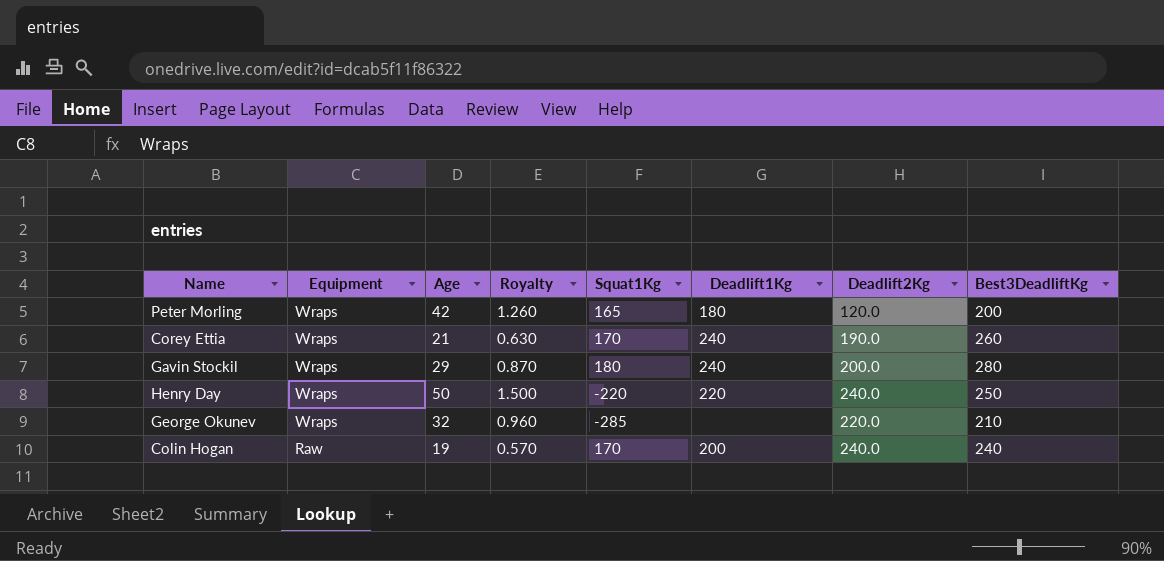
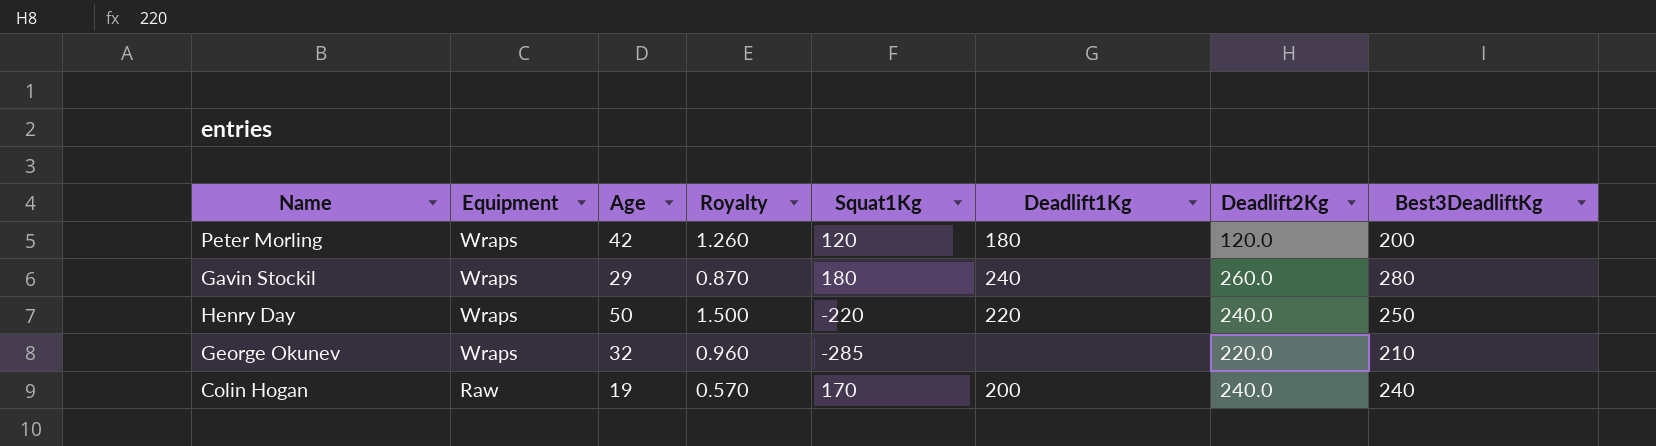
row Corey Ettia: Wraps | 21 | 0.630 | 170 | 240 | 190.0 | 260 -> none
Peter Morling | Squat1Kg: 165 -> 120
Gavin Stockil | Deadlift2Kg: 200.0 -> 260.0

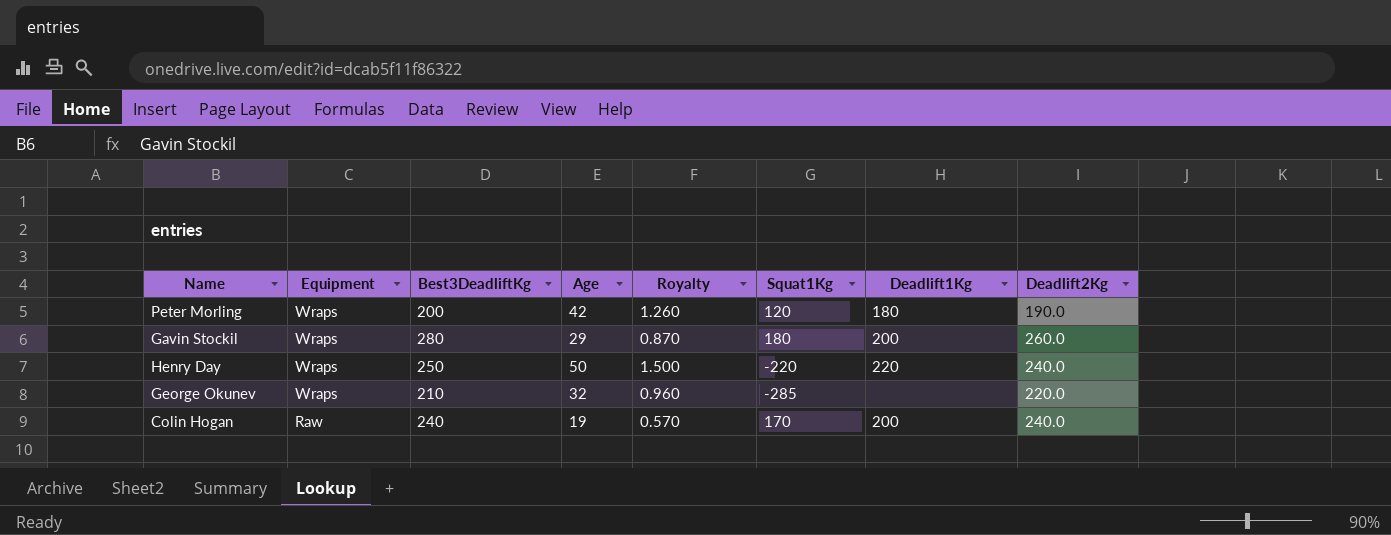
column Best3DeadliftKg | position: 8 -> 3
Peter Morling | Deadlift2Kg: 120.0 -> 190.0
Gavin Stockil | Deadlift1Kg: 240 -> 200

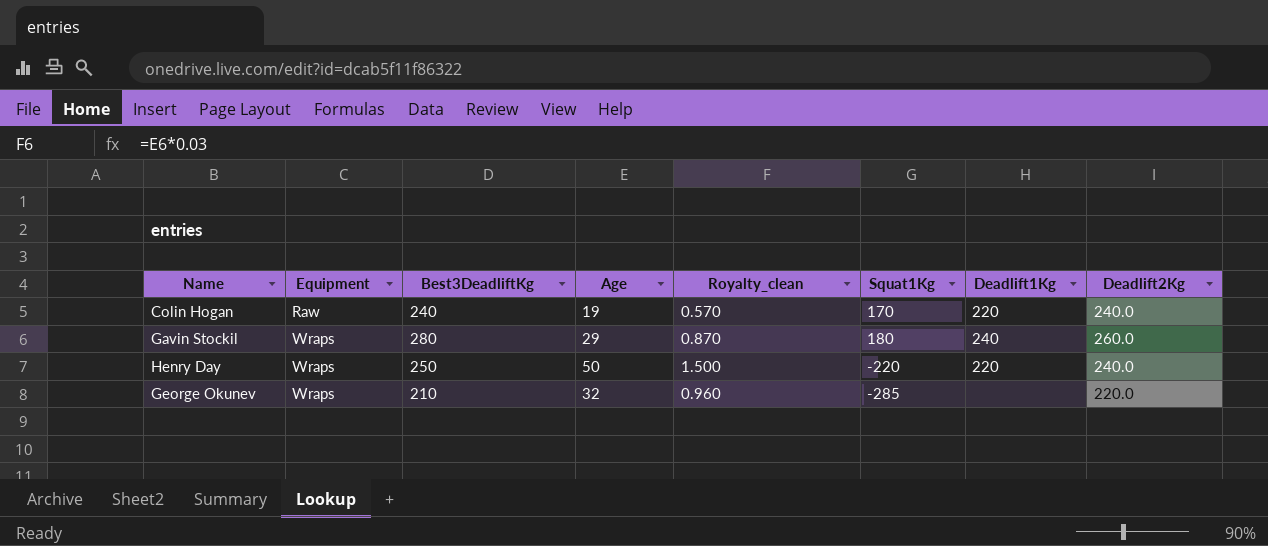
row order: Equipment descending -> Equipment ascending
column name: Royalty -> Royalty_clean
row Peter Morling: Wraps | 200 | 42 | 1.260 | 120 | 180 | 190.0 -> none
Colin Hogan | Deadlift1Kg: 200 -> 220
Gavin Stockil | Deadlift1Kg: 200 -> 240

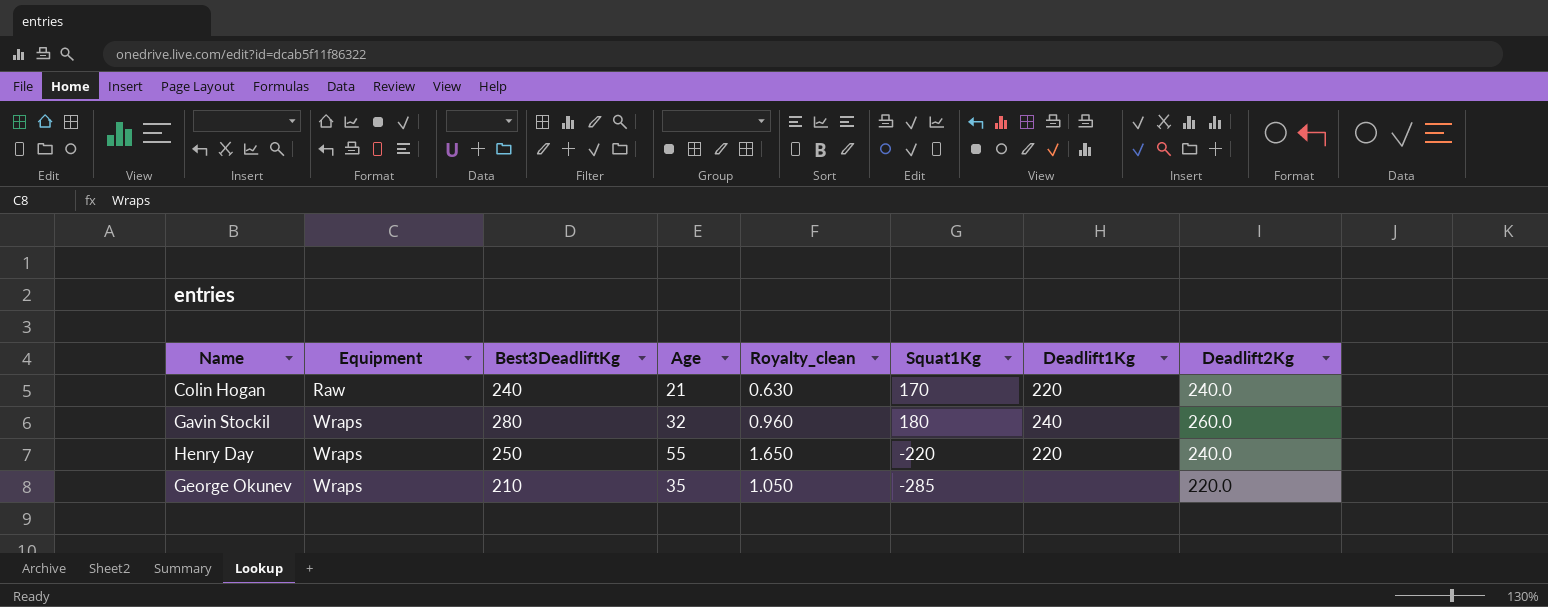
Colin Hogan | Age: 19 -> 21
Colin Hogan | Royalty_clean: 0.570 -> 0.630
Gavin Stockil | Age: 29 -> 32
Gavin Stockil | Royalty_clean: 0.870 -> 0.960
Henry Day | Age: 50 -> 55
Henry Day | Royalty_clean: 1.500 -> 1.650
George Okunev | Age: 32 -> 35
George Okunev | Royalty_clean: 0.960 -> 1.050

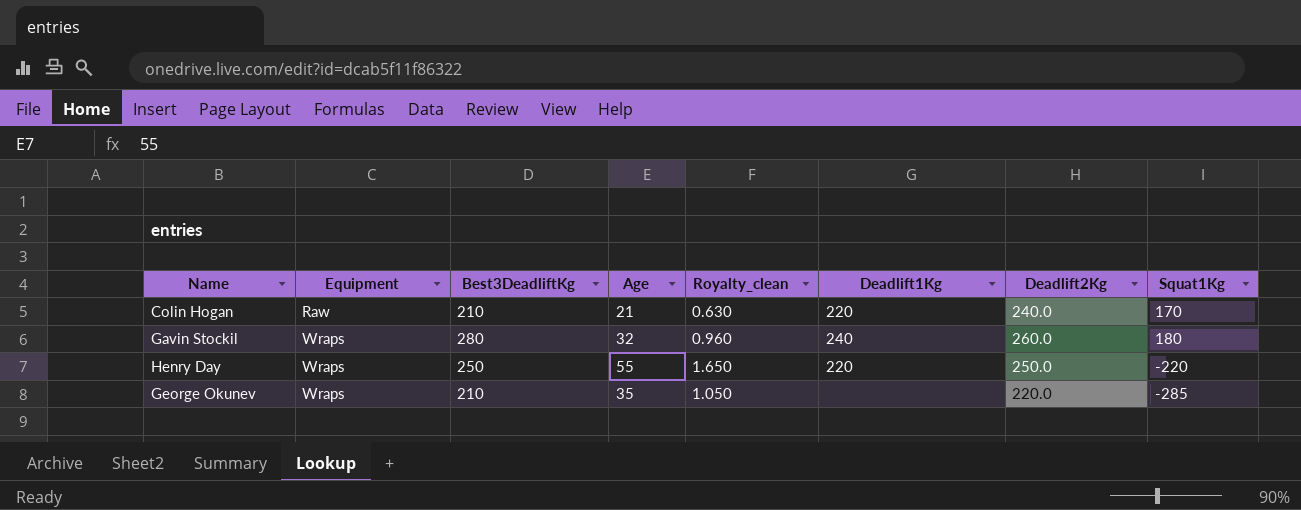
column Squat1Kg | position: 6 -> 8
Colin Hogan | Best3DeadliftKg: 240 -> 210
Henry Day | Deadlift2Kg: 240.0 -> 250.0

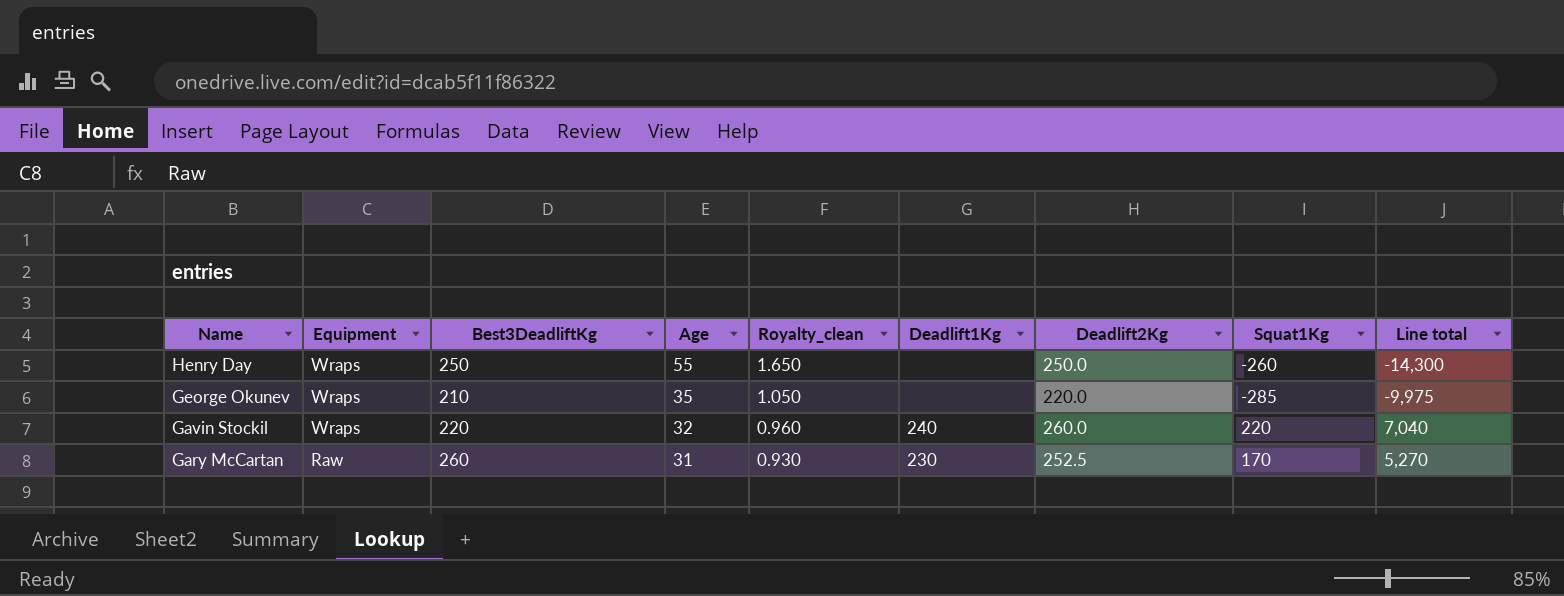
row order: Equipment ascending -> Name descending
column Line total | formula: none -> [Age] * [Squat1Kg]
row Colin Hogan: Raw | 210 | 21 | 0.630 | 220 | 240.0 | 170 -> none
Henry Day | Deadlift1Kg: 220 -> none
Henry Day | Squat1Kg: -220 -> -260
Gavin Stockil | Best3DeadliftKg: 280 -> 220
Gavin Stockil | Squat1Kg: 180 -> 220
row Gary McCartan: none -> Raw | 260 | 31 | 0.930 | 230 | 252.5 | 170 | 5,270

